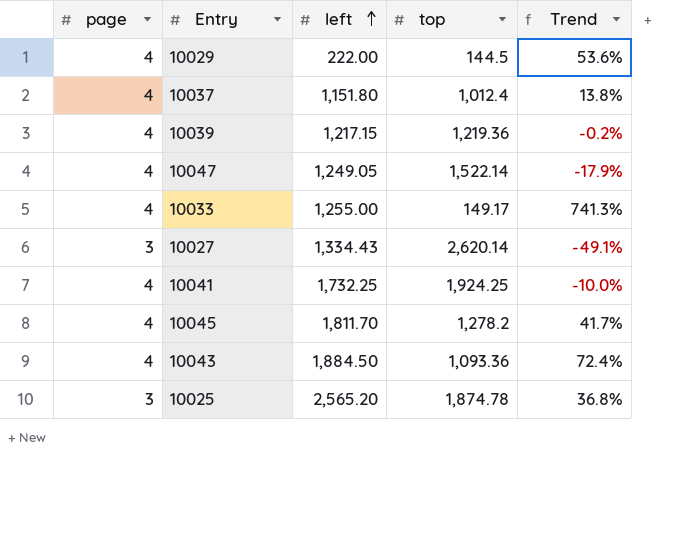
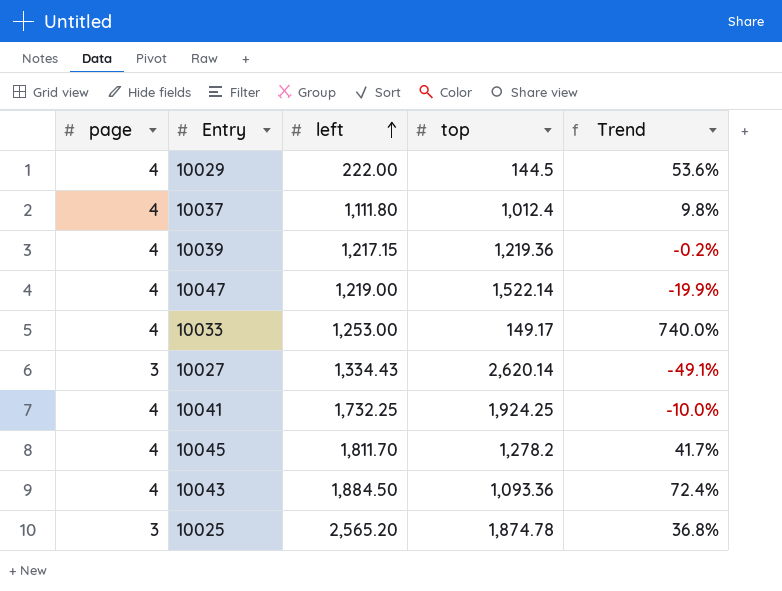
10037 | left: 1,151.80 -> 1,111.80
10037 | Trend: 13.8% -> 9.8%
10047 | left: 1,249.05 -> 1,219.00
10047 | Trend: -17.9% -> -19.9%
10033 | left: 1,255.00 -> 1,253.00
10033 | Trend: 741.3% -> 740.0%

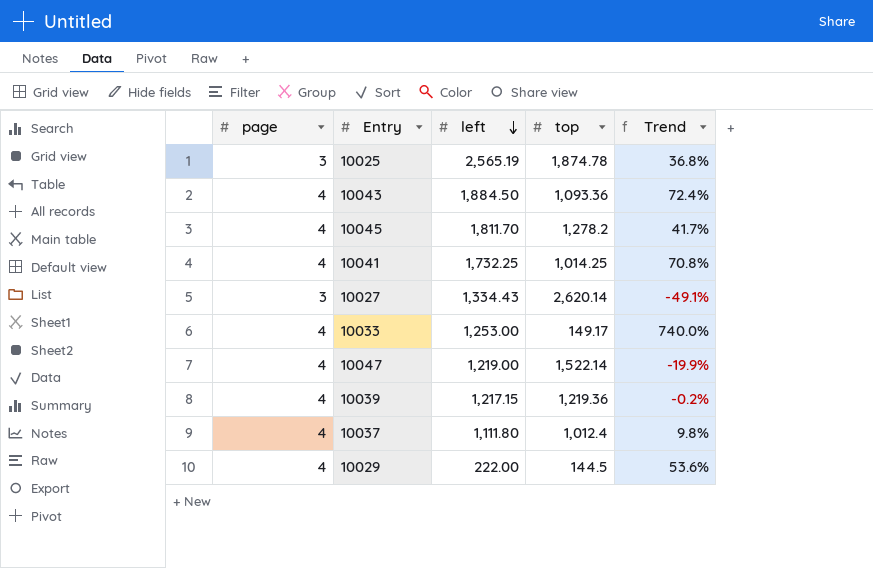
row order: left ascending -> left descending
10025 | left: 2,565.20 -> 2,565.19
10041 | top: 1,924.25 -> 1,014.25
10041 | Trend: -10.0% -> 70.8%

